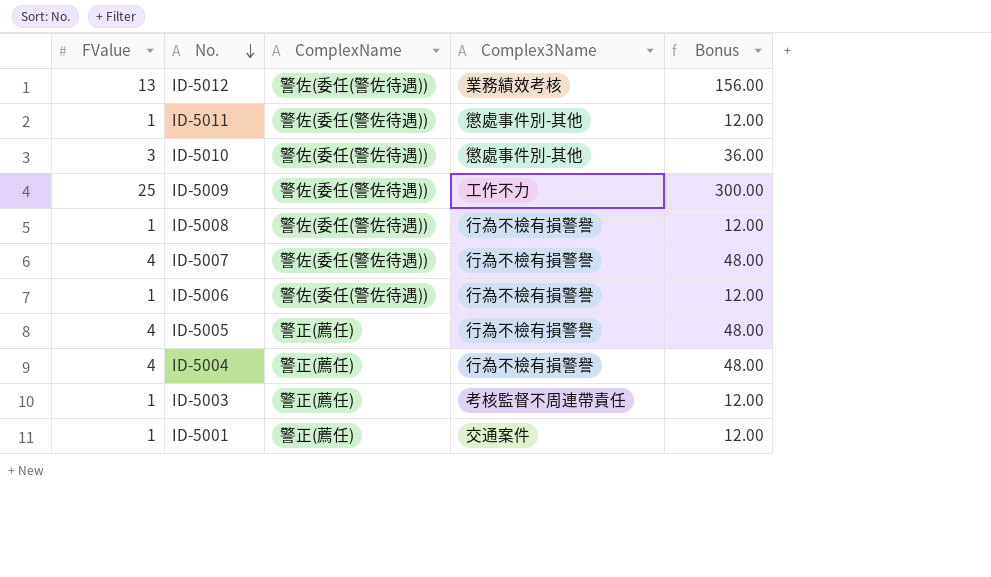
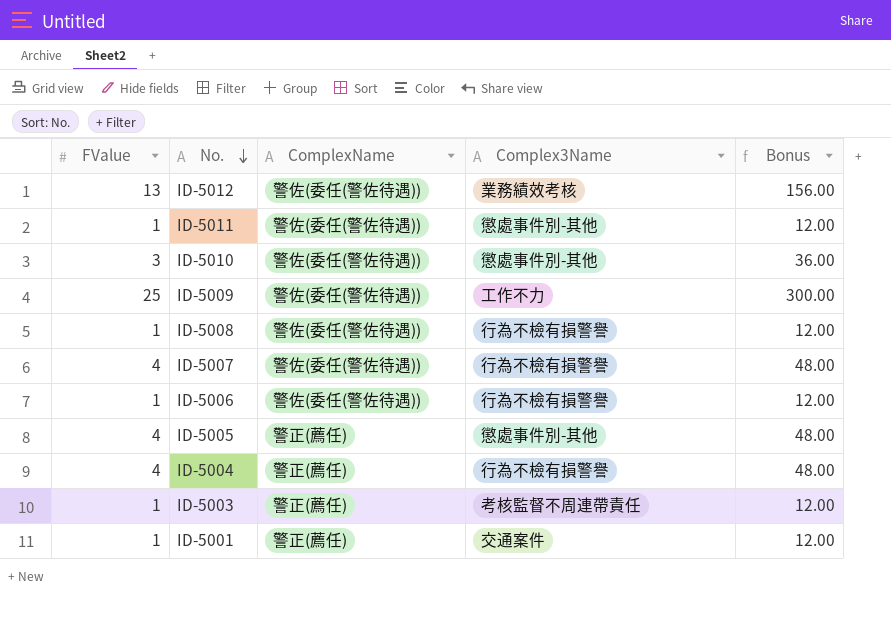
ID-5005 | Complex3Name: 行為不檢有損警譽 -> 懲處事件別-其他

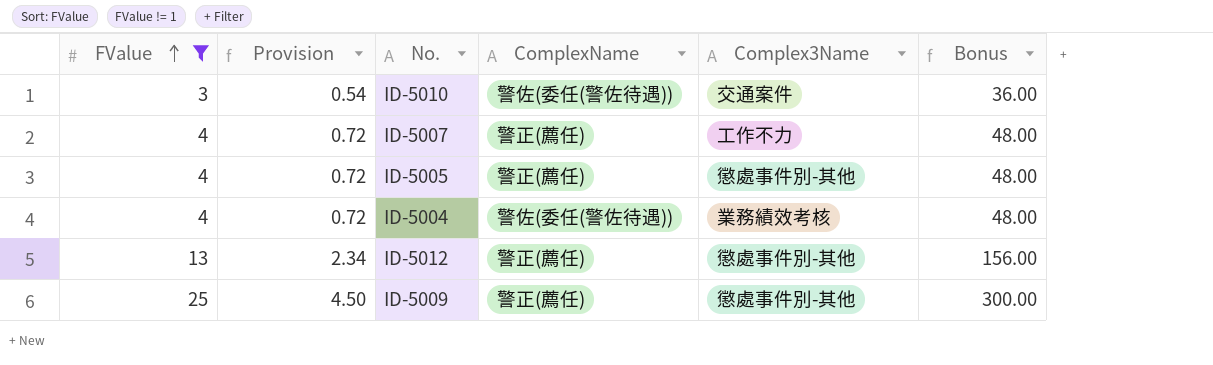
filter: none -> FValue != 1
row order: No. descending -> FValue ascending
column Provision | formula: none -> [FValue] * 0.18
ID-5010 | Complex3Name: 懲處事件別-其他 -> 交通案件
ID-5007 | ComplexName: 警佐(委任(警佐待遇)) -> 警正(薦任)
ID-5007 | Complex3Name: 行為不檢有損警譽 -> 工作不力
ID-5004 | ComplexName: 警正(薦任) -> 警佐(委任(警佐待遇))
ID-5004 | Complex3Name: 行為不檢有損警譽 -> 業務績效考核
ID-5012 | ComplexName: 警佐(委任(警佐待遇)) -> 警正(薦任)
ID-5012 | Complex3Name: 業務績效考核 -> 懲處事件別-其他
ID-5009 | ComplexName: 警佐(委任(警佐待遇)) -> 警正(薦任)
ID-5009 | Complex3Name: 工作不力 -> 懲處事件別-其他

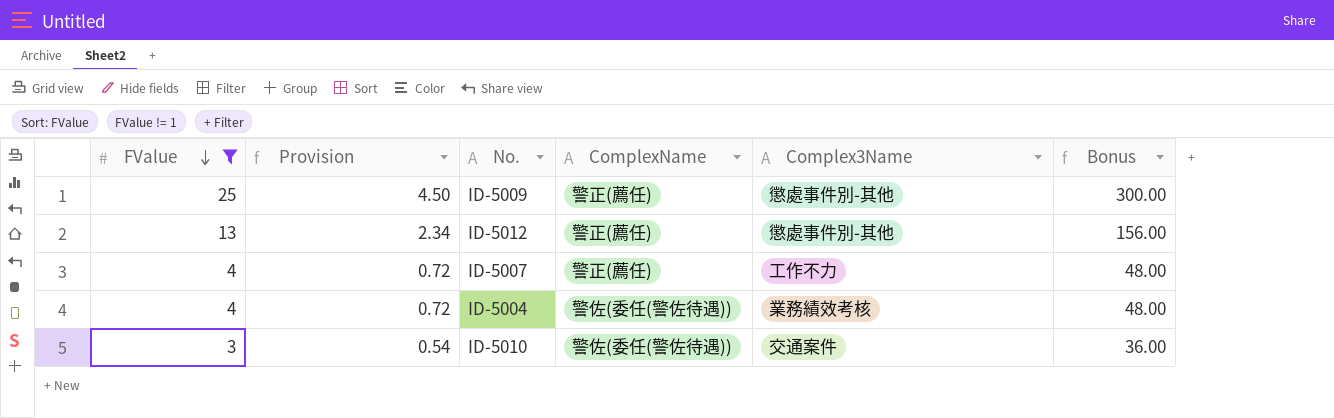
row order: FValue ascending -> FValue descending
row ID-5005: 4 | 0.72 | 警正(薦任) | 懲處事件別-其他 | 48.00 -> none

